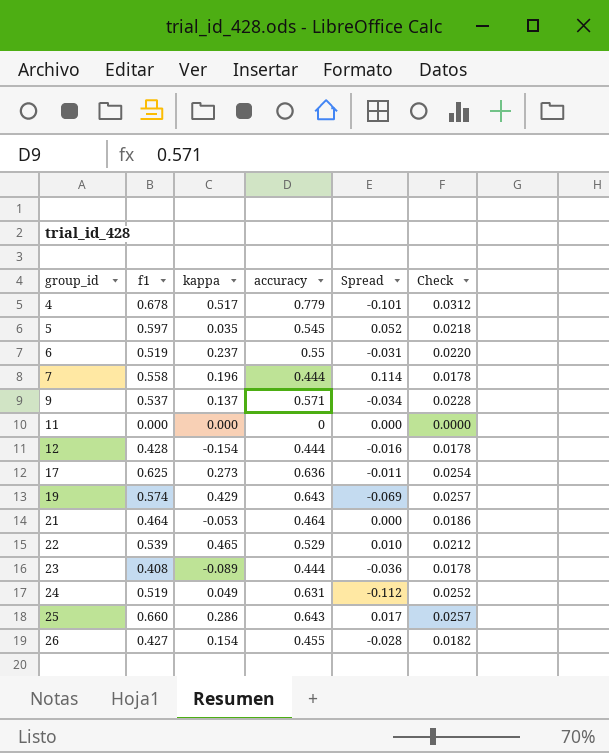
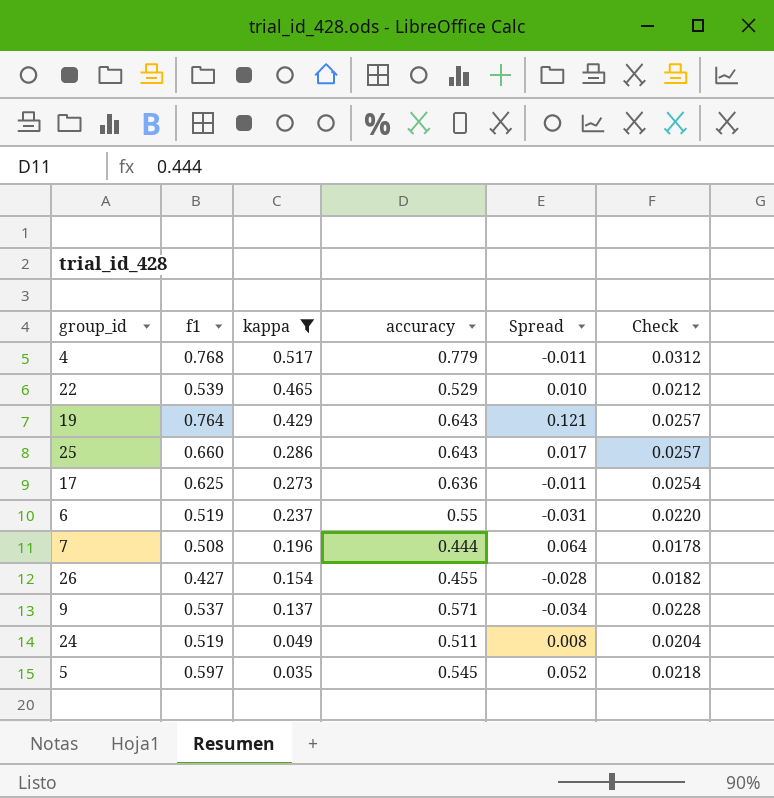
filter: none -> kappa >= 0.035
row order: group_id ascending -> kappa descending
4 | f1: 0.678 -> 0.768
4 | Spread: -0.101 -> -0.011
19 | f1: 0.574 -> 0.764
19 | Spread: -0.069 -> 0.121
7 | f1: 0.558 -> 0.508
7 | Spread: 0.114 -> 0.064
24 | accuracy: 0.631 -> 0.511
24 | Spread: -0.112 -> 0.008
24 | Check: 0.0252 -> 0.0204

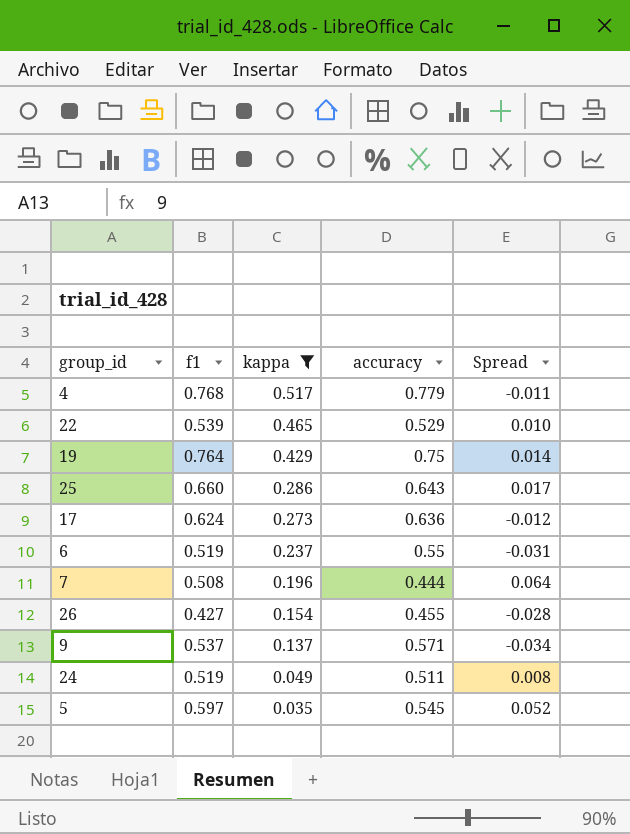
column Check | formula: [accuracy] * 0.04 -> none
19 | accuracy: 0.643 -> 0.75
19 | Spread: 0.121 -> 0.014
17 | f1: 0.625 -> 0.624
17 | Spread: -0.011 -> -0.012

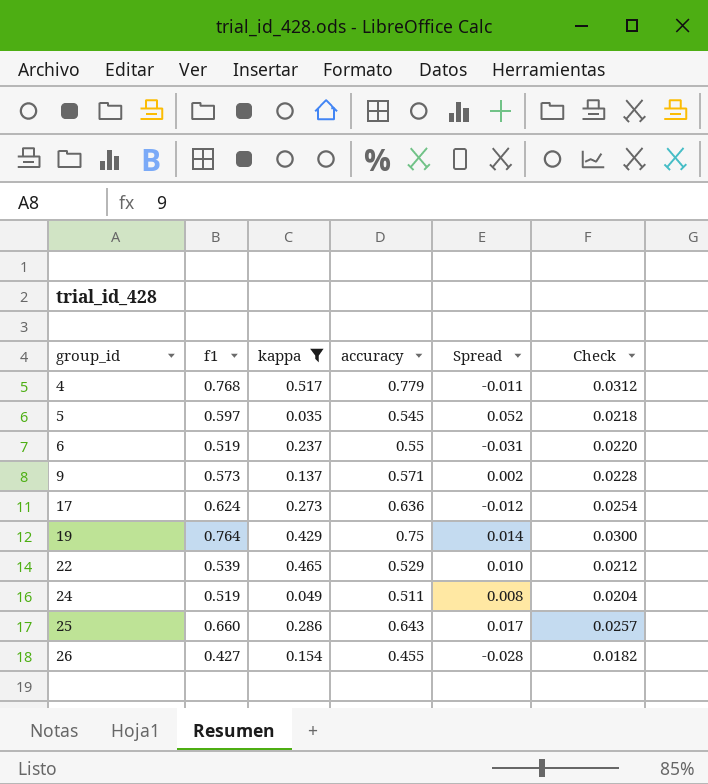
row order: kappa descending -> group_id ascending
column Check | formula: none -> [accuracy] * 0.04
row 7: 0.508 | 0.196 | 0.444 | 0.064 -> none
9 | f1: 0.537 -> 0.573
9 | Spread: -0.034 -> 0.002

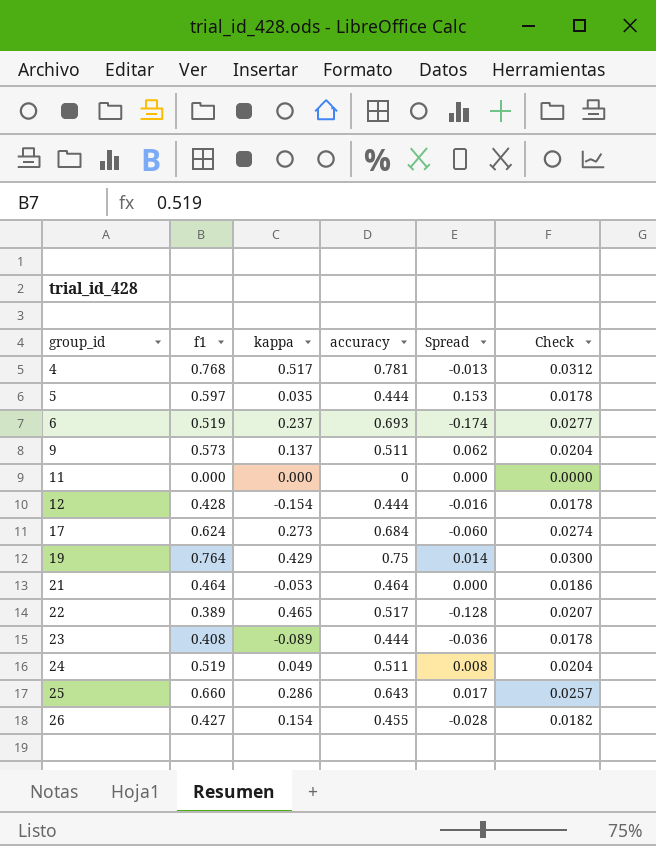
filter: kappa >= 0.035 -> none
4 | accuracy: 0.779 -> 0.781
4 | Spread: -0.011 -> -0.013
5 | accuracy: 0.545 -> 0.444
5 | Spread: 0.052 -> 0.153
5 | Check: 0.0218 -> 0.0178
6 | accuracy: 0.55 -> 0.693
6 | Spread: -0.031 -> -0.174
6 | Check: 0.0220 -> 0.0277
9 | accuracy: 0.571 -> 0.511
9 | Spread: 0.002 -> 0.062
9 | Check: 0.0228 -> 0.0204
17 | accuracy: 0.636 -> 0.684
17 | Spread: -0.012 -> -0.060
17 | Check: 0.0254 -> 0.0274
22 | f1: 0.539 -> 0.389
22 | accuracy: 0.529 -> 0.517
22 | Spread: 0.010 -> -0.128
22 | Check: 0.0212 -> 0.0207

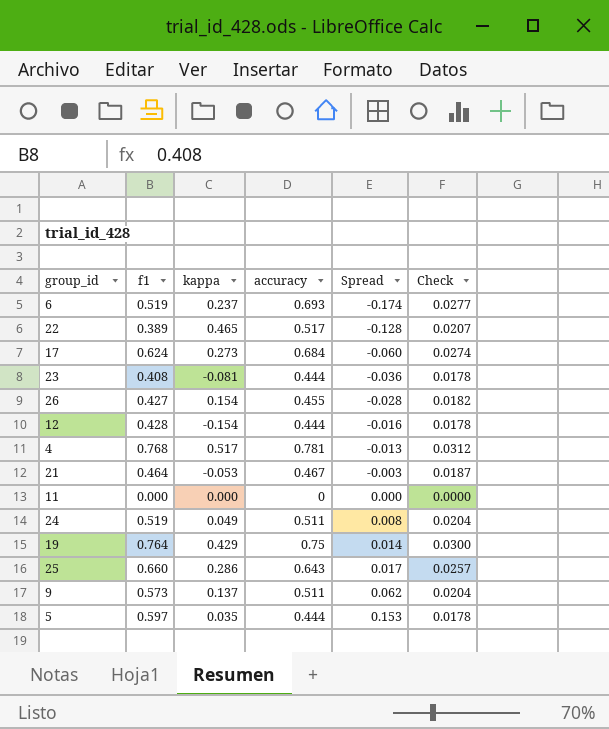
row order: group_id ascending -> Spread ascending
23 | kappa: -0.089 -> -0.081
21 | accuracy: 0.464 -> 0.467
21 | Spread: 0.000 -> -0.003
21 | Check: 0.0186 -> 0.0187

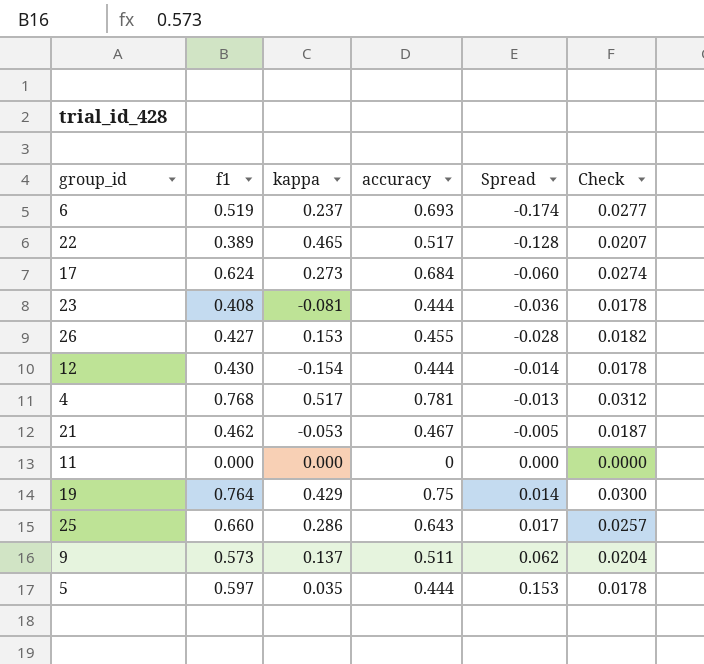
row 24: 0.519 | 0.049 | 0.511 | 0.008 | 0.0204 -> none
26 | kappa: 0.154 -> 0.153
12 | f1: 0.428 -> 0.430
12 | Spread: -0.016 -> -0.014
21 | f1: 0.464 -> 0.462
21 | Spread: -0.003 -> -0.005

